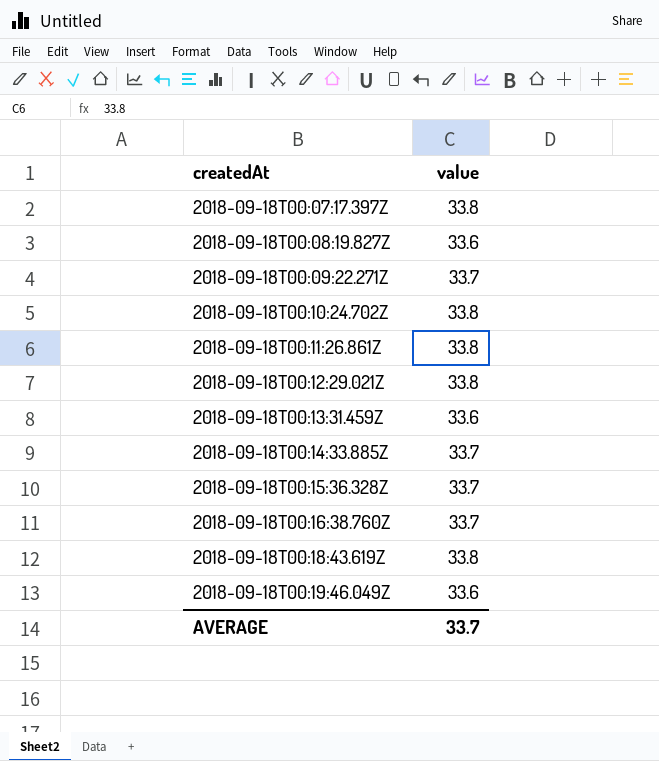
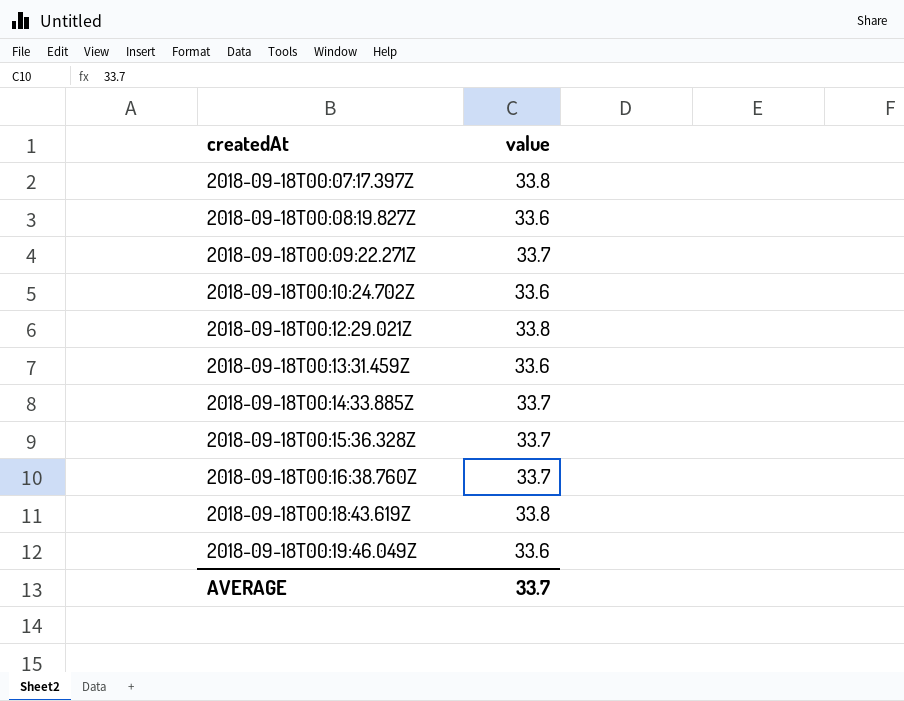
row 2018-09-18T00:11:26.861Z: 33.8 -> none
2018-09-18T00:10:24.702Z | value: 33.8 -> 33.6

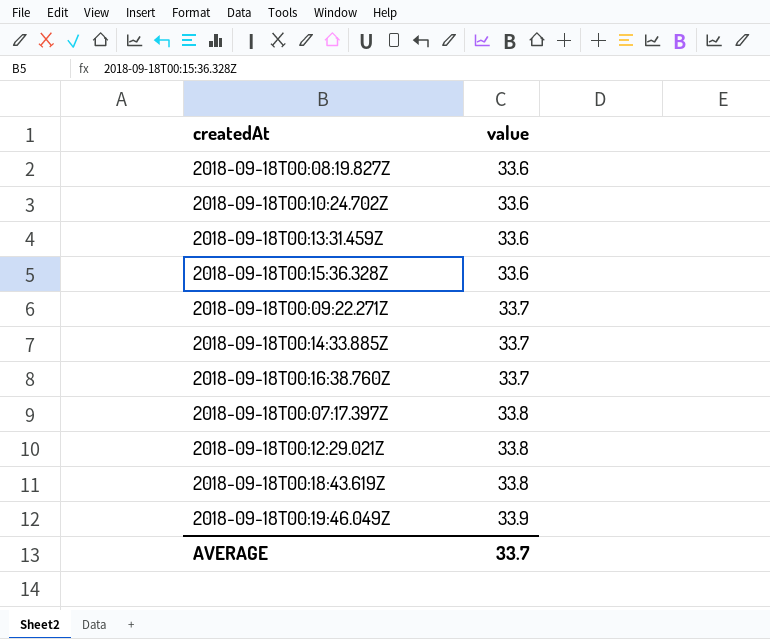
row order: createdAt ascending -> value ascending
2018-09-18T00:15:36.328Z | value: 33.7 -> 33.6
2018-09-18T00:19:46.049Z | value: 33.6 -> 33.9

